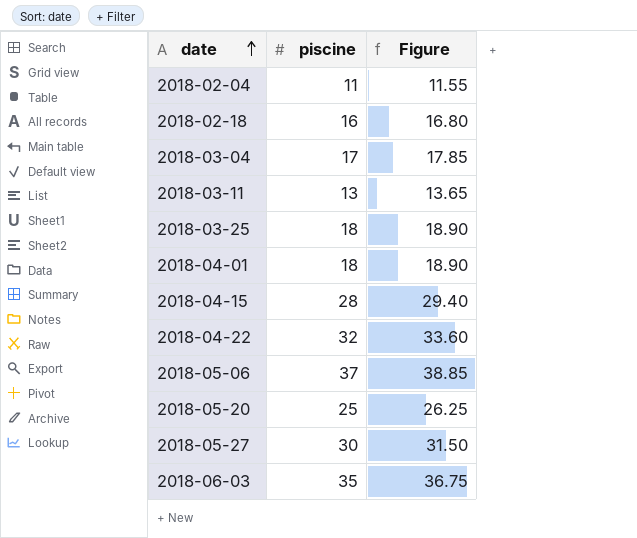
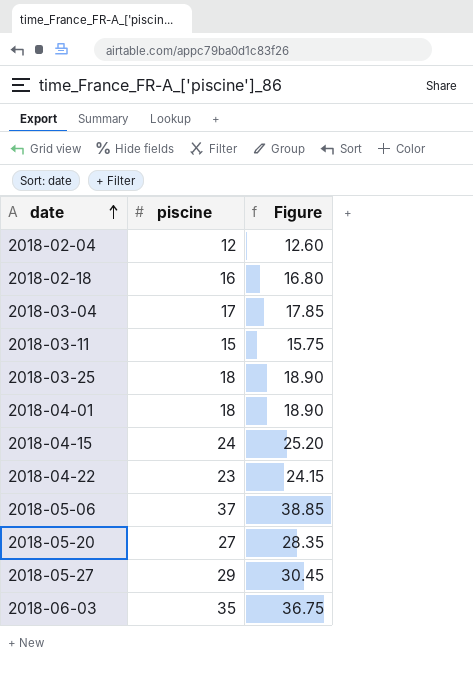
2018-02-04 | piscine: 11 -> 12
2018-02-04 | Figure: 11.55 -> 12.60
2018-03-11 | piscine: 13 -> 15
2018-03-11 | Figure: 13.65 -> 15.75
2018-04-15 | piscine: 28 -> 24
2018-04-15 | Figure: 29.40 -> 25.20
2018-04-22 | piscine: 32 -> 23
2018-04-22 | Figure: 33.60 -> 24.15
2018-05-20 | piscine: 25 -> 27
2018-05-20 | Figure: 26.25 -> 28.35
2018-05-27 | piscine: 30 -> 29
2018-05-27 | Figure: 31.50 -> 30.45

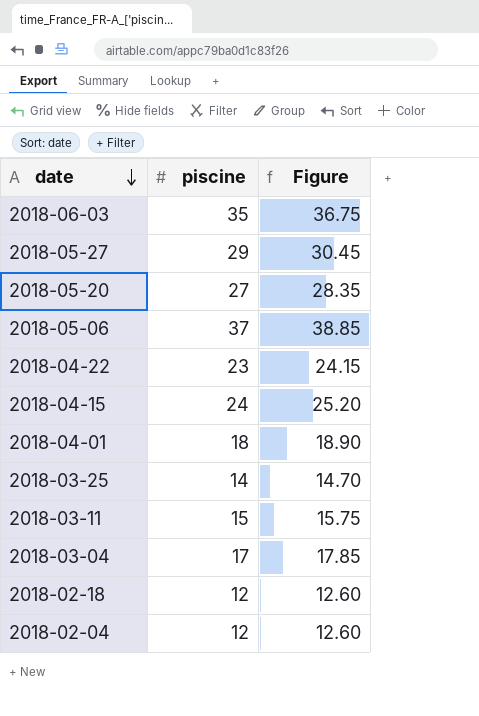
row order: date ascending -> date descending
2018-03-25 | piscine: 18 -> 14
2018-03-25 | Figure: 18.90 -> 14.70
2018-02-18 | piscine: 16 -> 12
2018-02-18 | Figure: 16.80 -> 12.60

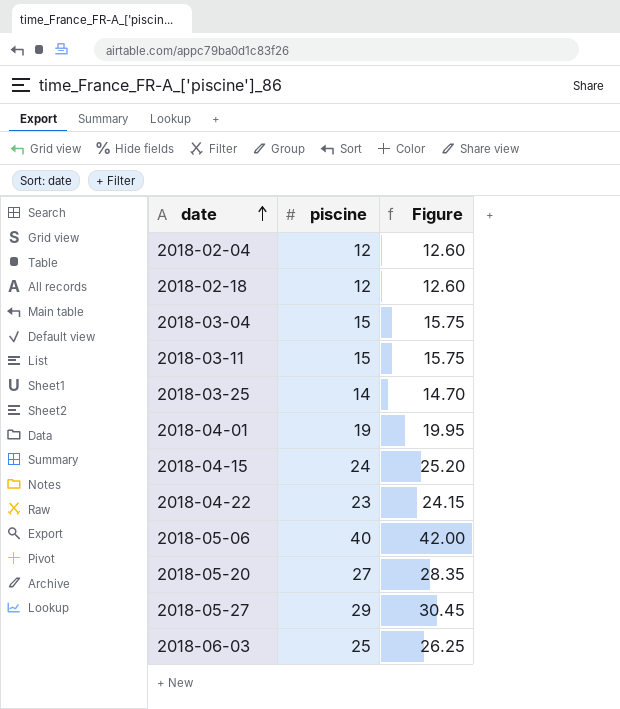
row order: date descending -> date ascending
2018-03-04 | piscine: 17 -> 15
2018-03-04 | Figure: 17.85 -> 15.75
2018-04-01 | piscine: 18 -> 19
2018-04-01 | Figure: 18.90 -> 19.95
2018-05-06 | piscine: 37 -> 40
2018-05-06 | Figure: 38.85 -> 42.00
2018-06-03 | piscine: 35 -> 25
2018-06-03 | Figure: 36.75 -> 26.25

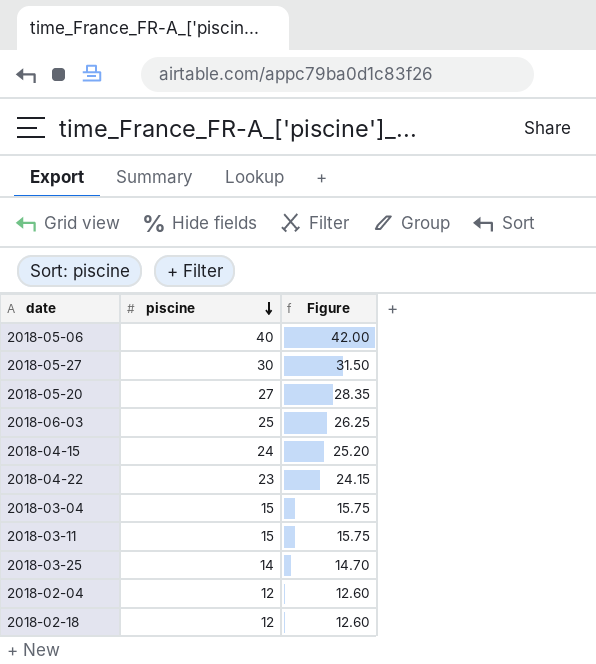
row order: date ascending -> piscine descending
row 2018-04-01: 19 | 19.95 -> none
2018-05-27 | piscine: 29 -> 30
2018-05-27 | Figure: 30.45 -> 31.50

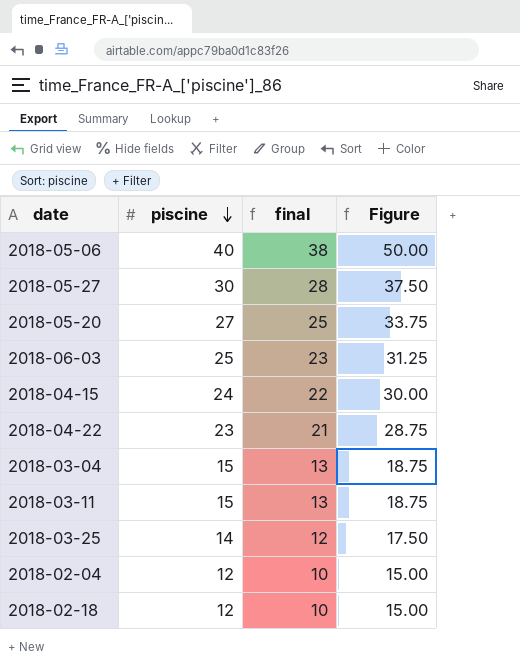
column final | formula: none -> [piscine] - 2
column Figure | formula: [piscine] * 1.05 -> [piscine] * 1.25

